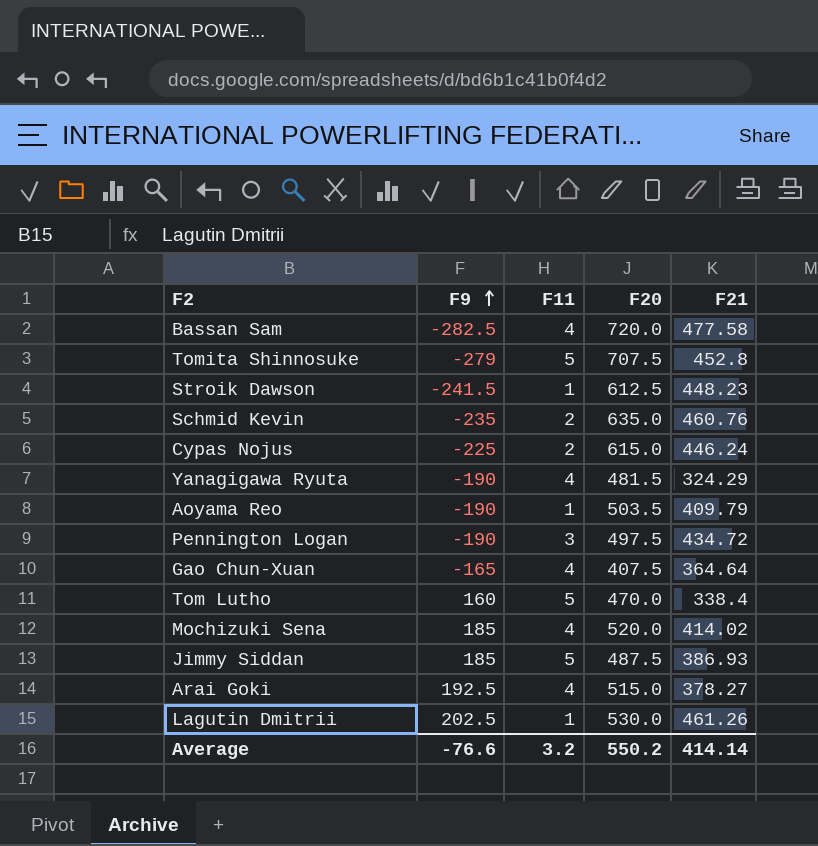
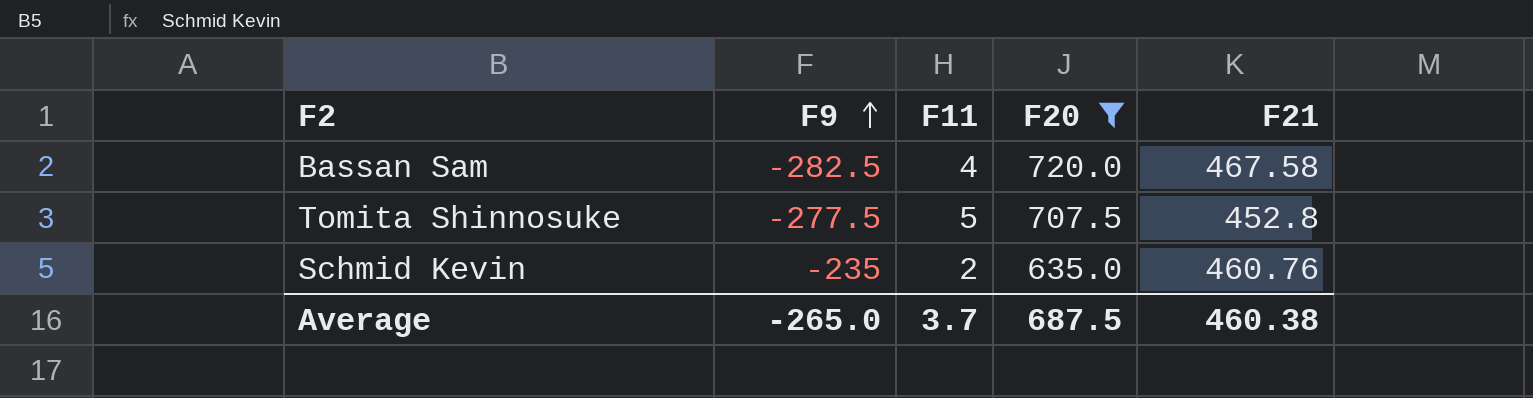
filter: none -> F20 >= 635.0
Bassan Sam | F21: 477.58 -> 467.58
Tomita Shinnosuke | F9: -279 -> -277.5
Average | F9: -76.6 -> -265.0
Average | F11: 3.2 -> 3.7
Average | F20: 550.2 -> 687.5
Average | F21: 414.14 -> 460.38

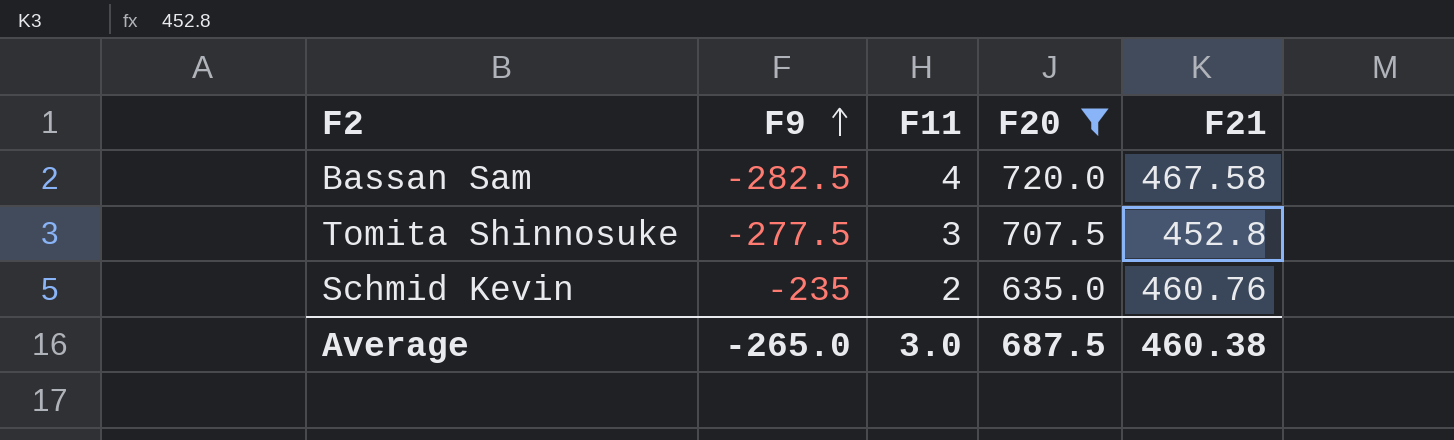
Tomita Shinnosuke | F11: 5 -> 3
Average | F11: 3.7 -> 3.0

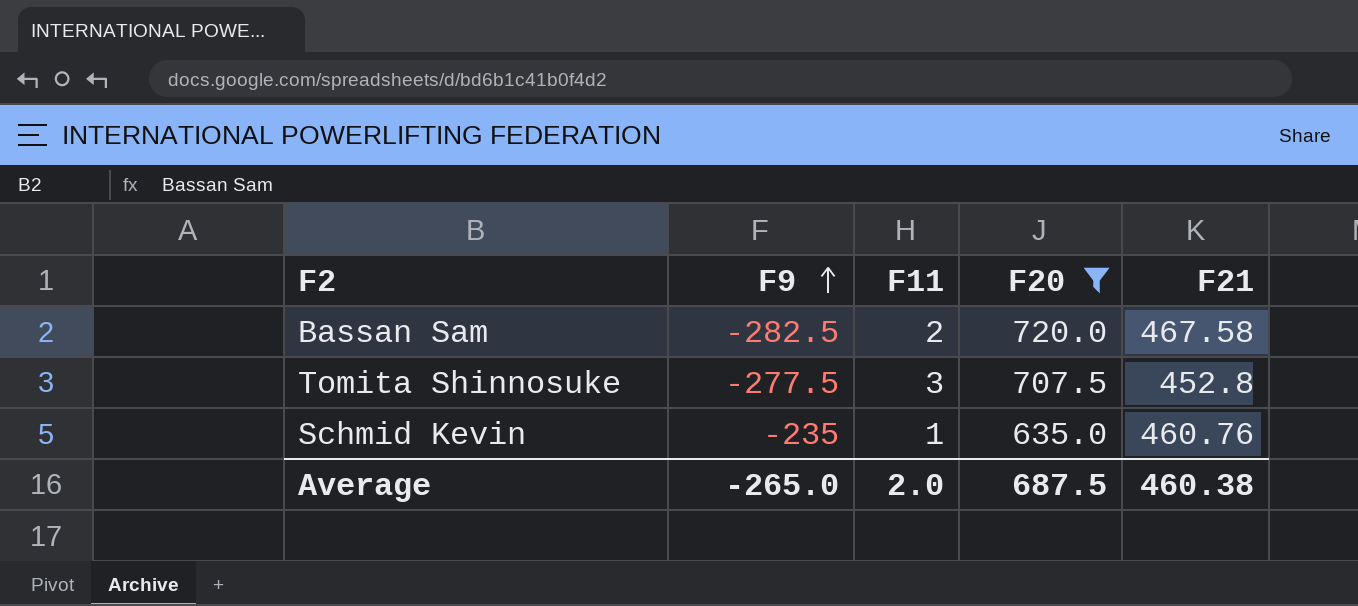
Bassan Sam | F11: 4 -> 2
Schmid Kevin | F11: 2 -> 1
Average | F11: 3.0 -> 2.0

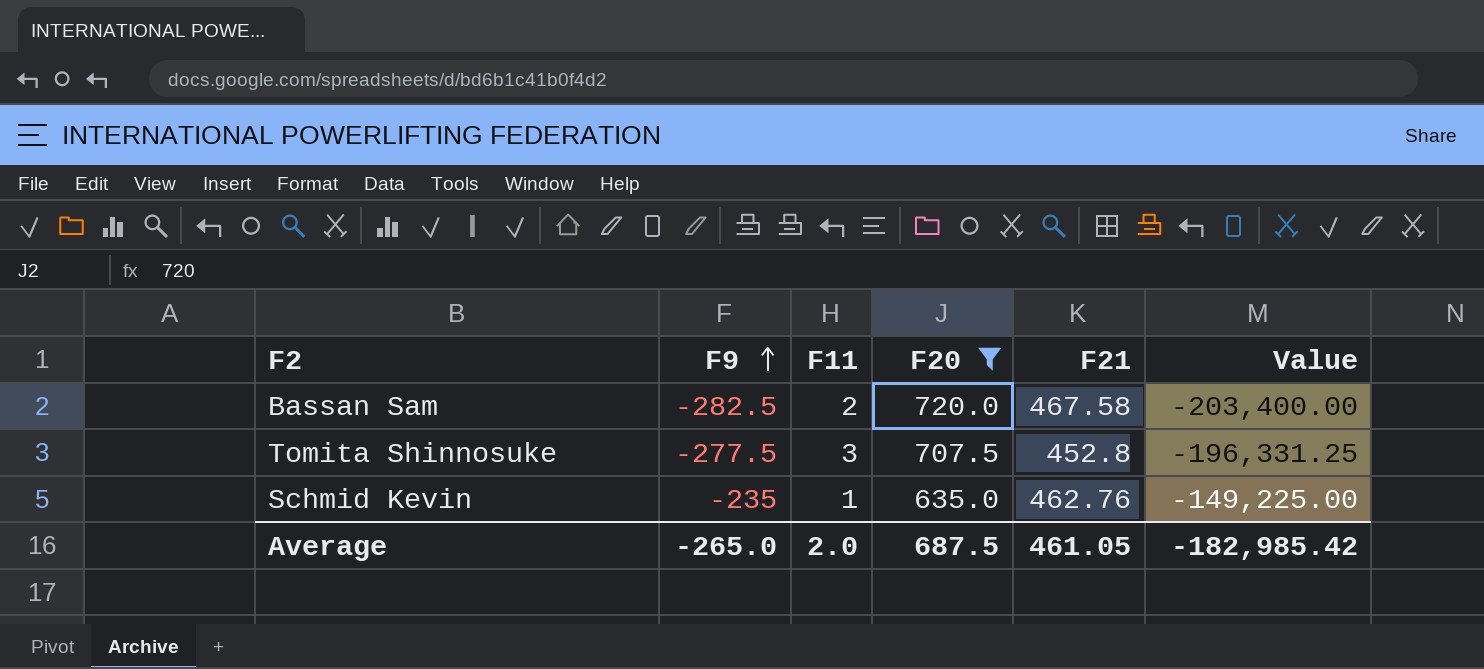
column Value | formula: none -> [F9] * [F20]
Schmid Kevin | F21: 460.76 -> 462.76
Average | F21: 460.38 -> 461.05

